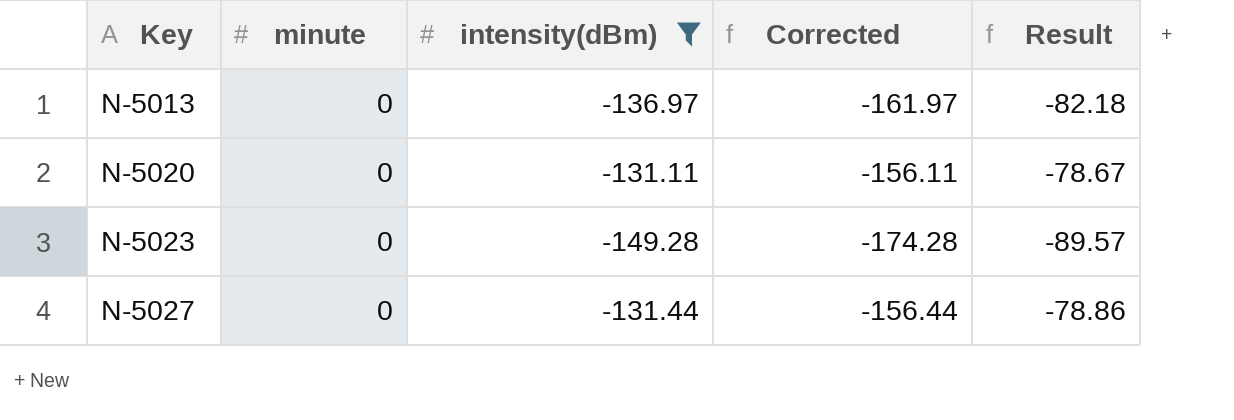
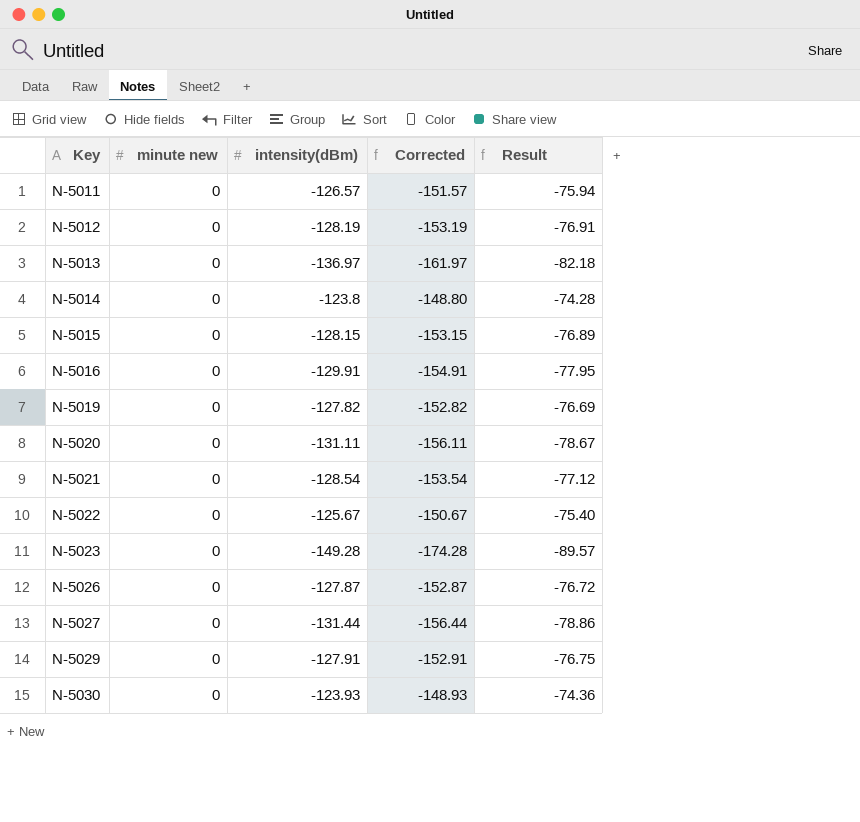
filter: intensity(dBm) <= -131.11 -> none
column name: minute -> minute new

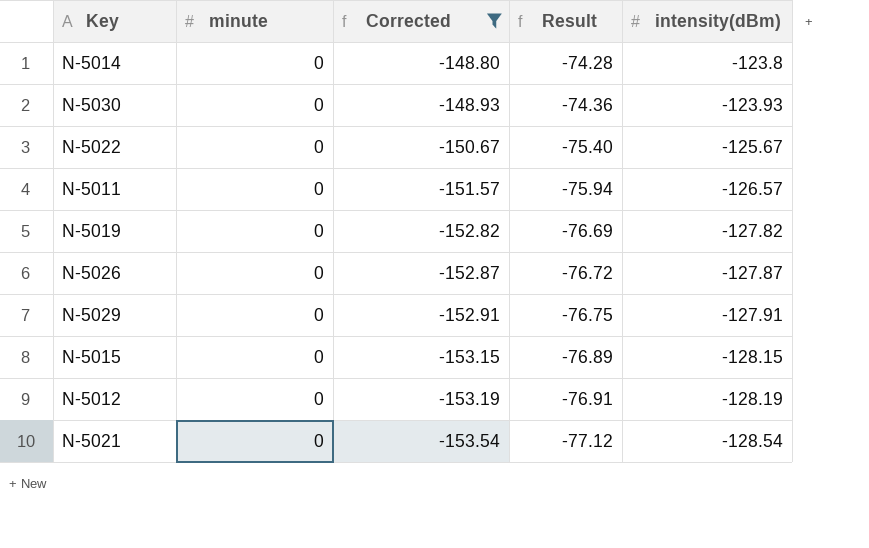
filter: none -> Corrected >= -153.54
row order: Key ascending -> Corrected descending
column name: minute new -> minute
column intensity(dBm) | position: 3 -> 5

